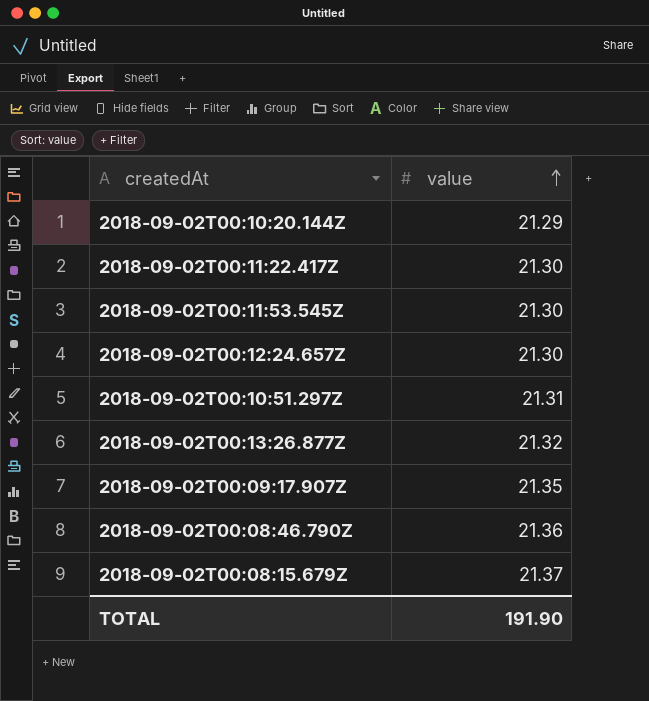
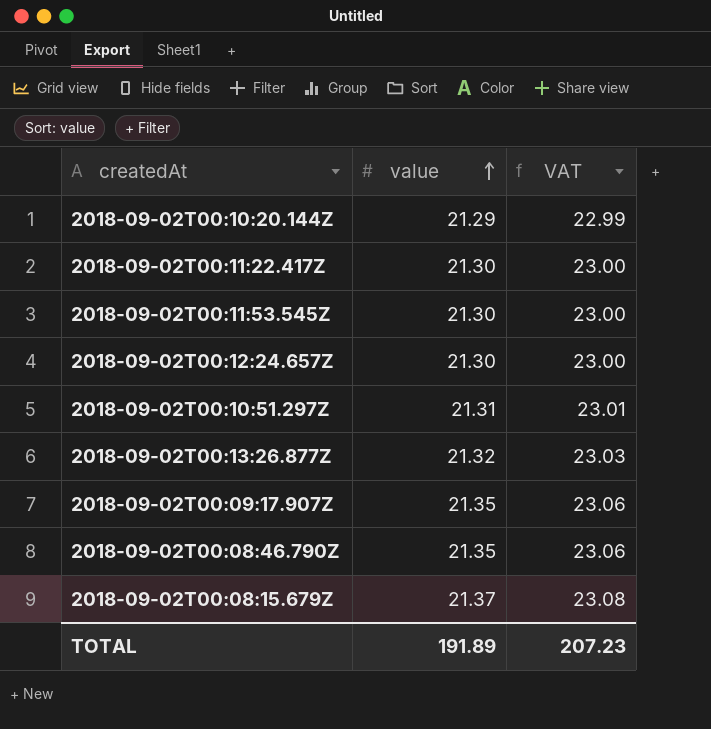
column VAT | formula: none -> [value] * 1.08
2018-09-02T00:08:46.790Z | value: 21.36 -> 21.35
TOTAL | value: 191.90 -> 191.89

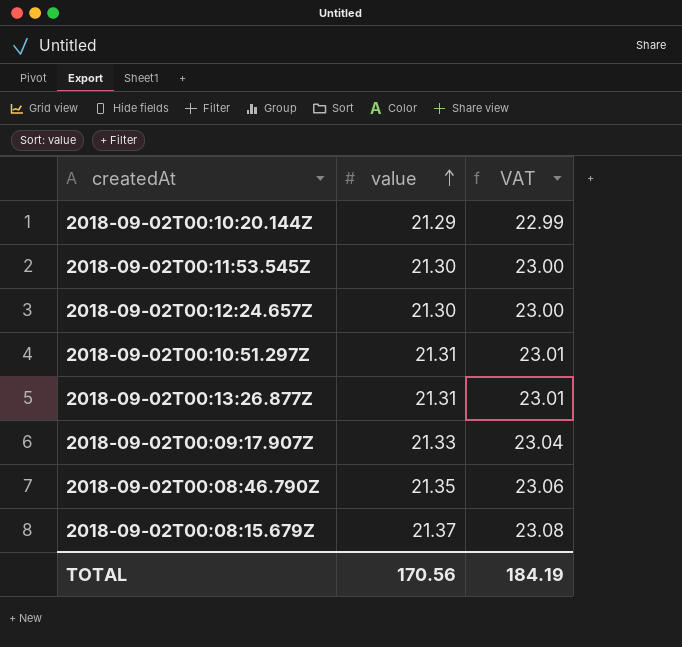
row 2018-09-02T00:11:22.417Z: 21.30 | 23.00 -> none
2018-09-02T00:13:26.877Z | value: 21.32 -> 21.31
2018-09-02T00:13:26.877Z | VAT: 23.03 -> 23.01
2018-09-02T00:09:17.907Z | value: 21.35 -> 21.33
2018-09-02T00:09:17.907Z | VAT: 23.06 -> 23.04
TOTAL | value: 191.89 -> 170.56
TOTAL | VAT: 207.23 -> 184.19

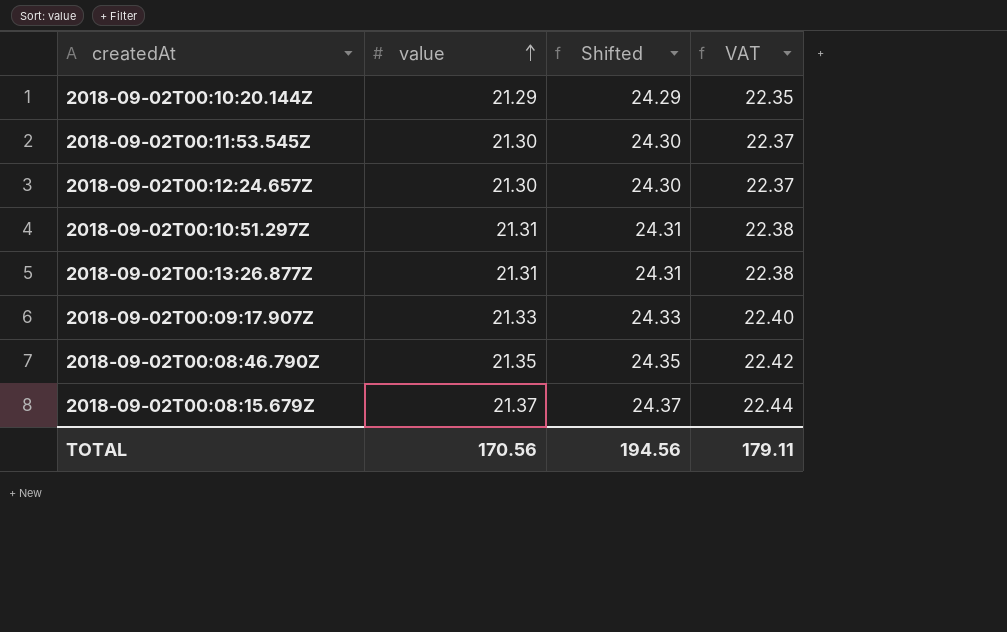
column Shifted | formula: none -> [value] + 3
column VAT | formula: [value] * 1.08 -> [value] * 1.05
TOTAL | VAT: 184.19 -> 179.11

